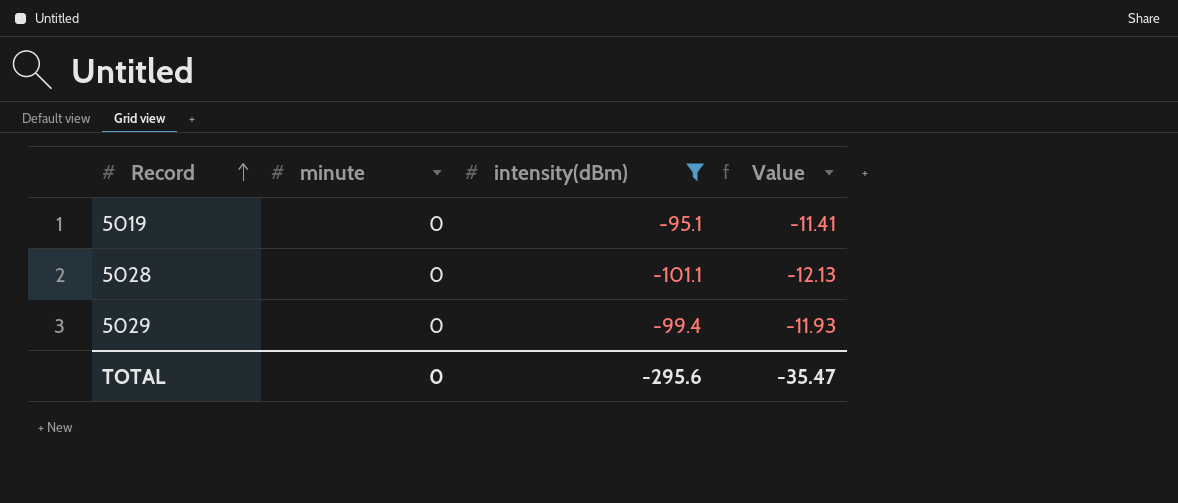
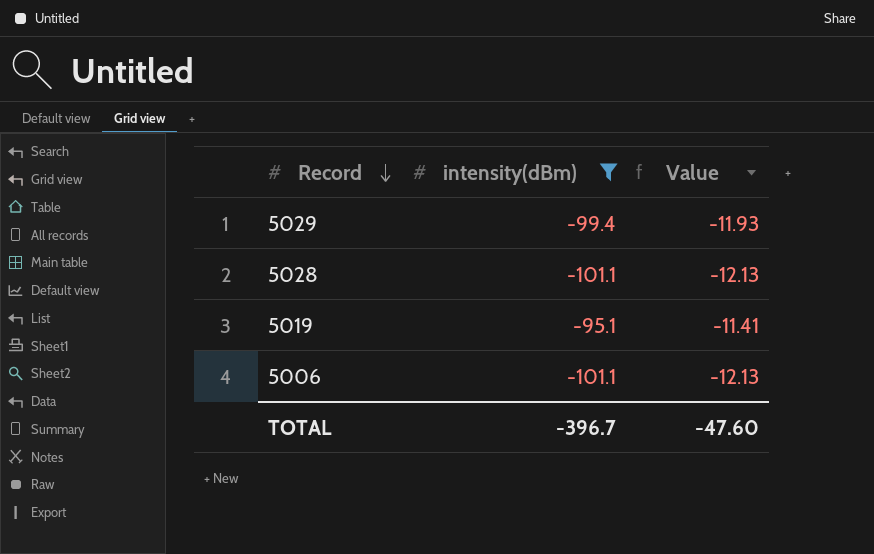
row order: Record ascending -> Record descending
column minute | position: 2 -> none
row 5006: none -> -101.1 | -12.13
TOTAL | intensity(dBm): -295.6 -> -396.7
TOTAL | Value: -35.47 -> -47.60

